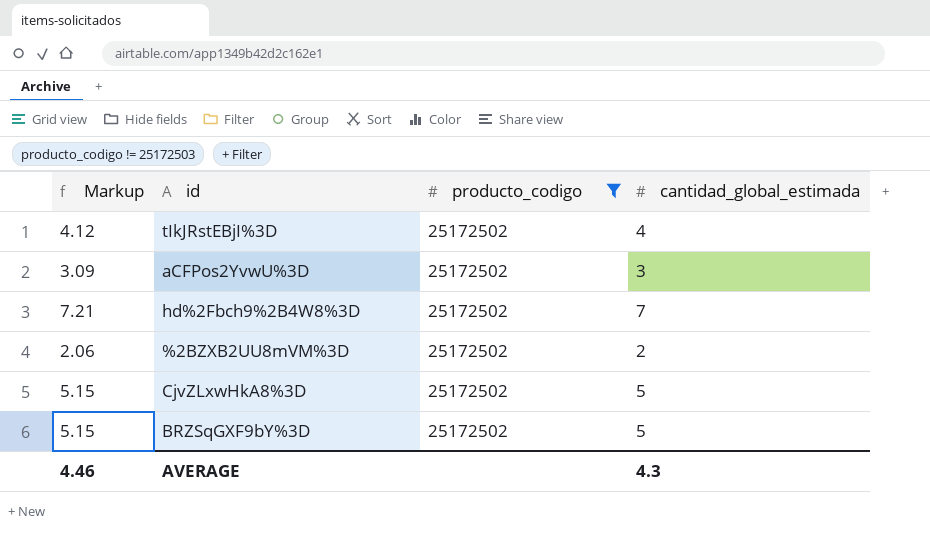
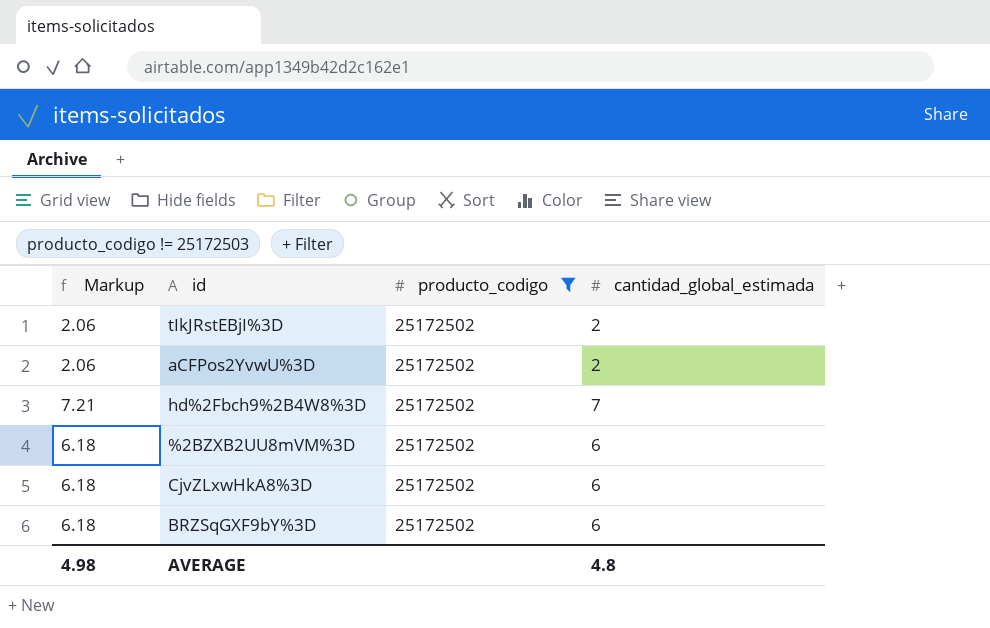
tIkJRstEBjI%3D | Markup: 4.12 -> 2.06
tIkJRstEBjI%3D | cantidad_global_estimada: 4 -> 2
aCFPos2YvwU%3D | Markup: 3.09 -> 2.06
aCFPos2YvwU%3D | cantidad_global_estimada: 3 -> 2
%2BZXB2UU8mVM%3D | Markup: 2.06 -> 6.18
%2BZXB2UU8mVM%3D | cantidad_global_estimada: 2 -> 6
CjvZLxwHkA8%3D | Markup: 5.15 -> 6.18
CjvZLxwHkA8%3D | cantidad_global_estimada: 5 -> 6
BRZSqGXF9bY%3D | Markup: 5.15 -> 6.18
BRZSqGXF9bY%3D | cantidad_global_estimada: 5 -> 6
AVERAGE | Markup: 4.46 -> 4.98
AVERAGE | cantidad_global_estimada: 4.3 -> 4.8

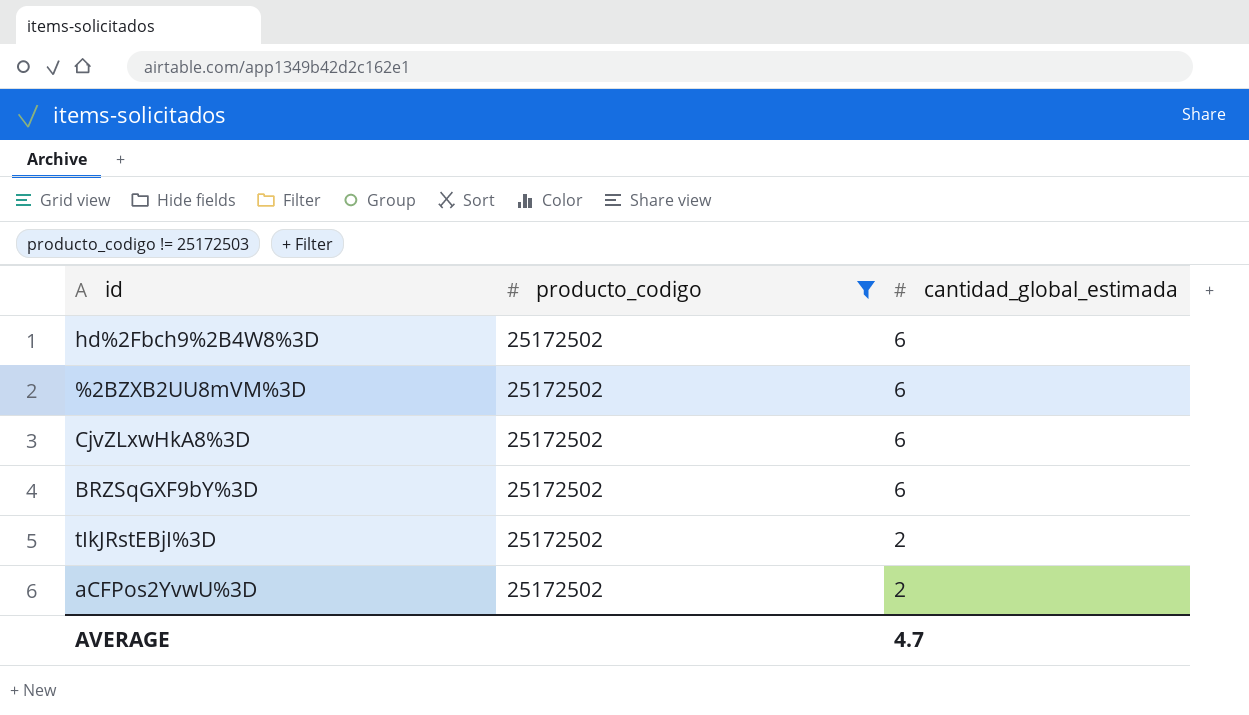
row order: none -> cantidad_global_estimada descending
column Markup | formula: [cantidad_global_estimada] * 1.03 -> none
hd%2Fbch9%2B4W8%3D | cantidad_global_estimada: 7 -> 6
AVERAGE | cantidad_global_estimada: 4.8 -> 4.7

